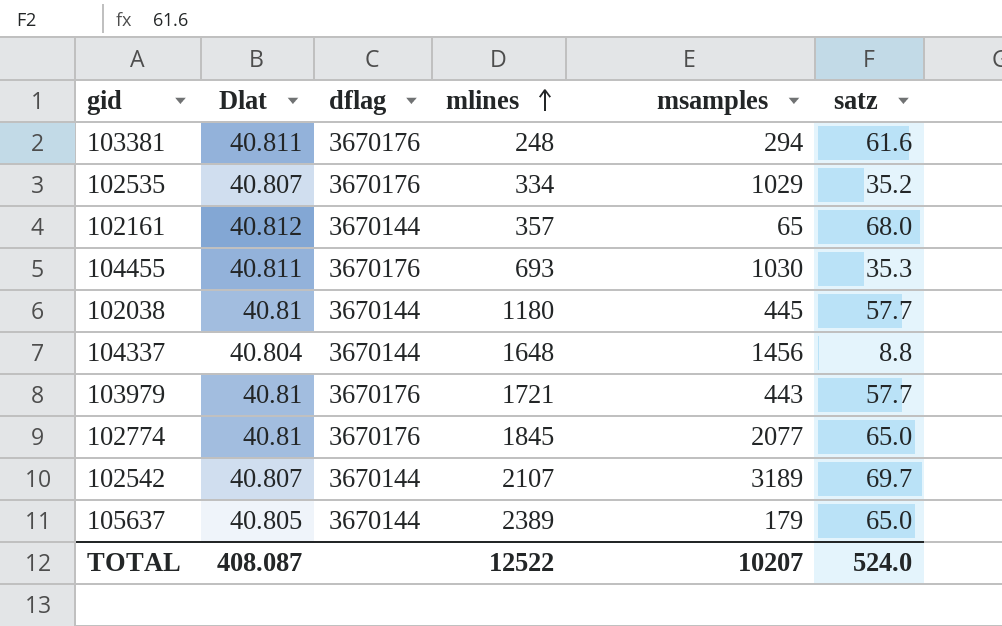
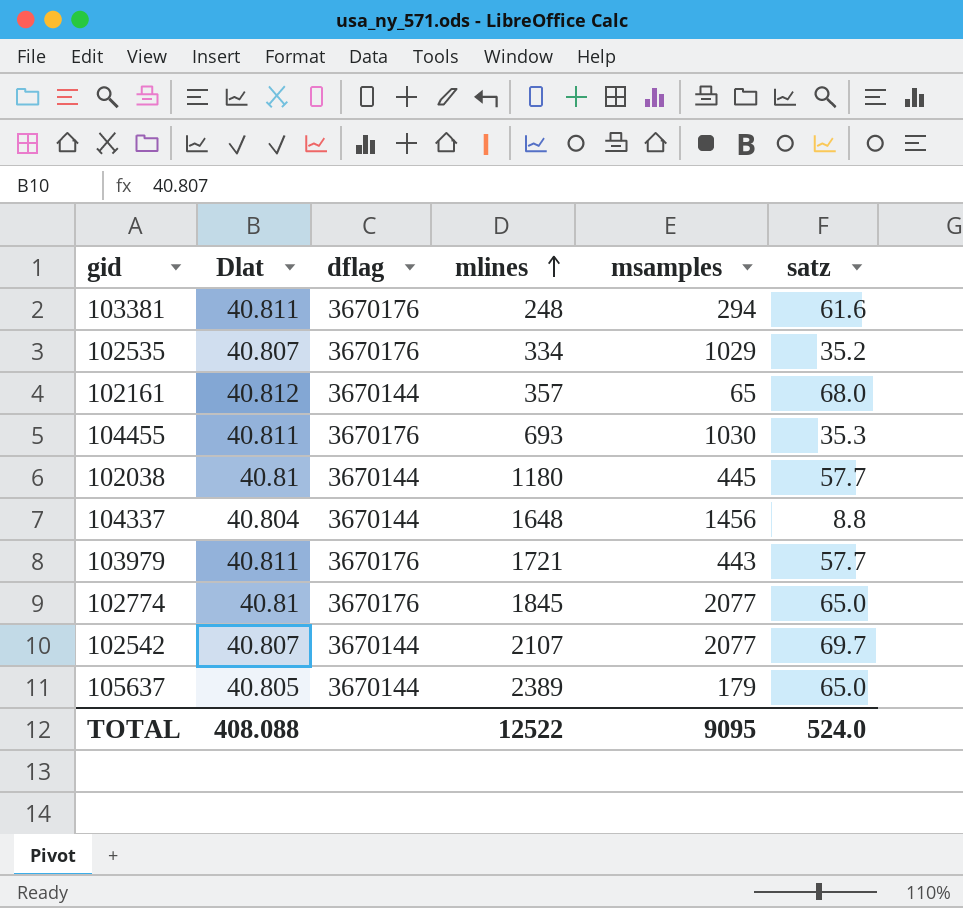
103979 | Dlat: 40.81 -> 40.811
102542 | msamples: 3189 -> 2077
TOTAL | Dlat: 408.087 -> 408.088
TOTAL | msamples: 10207 -> 9095

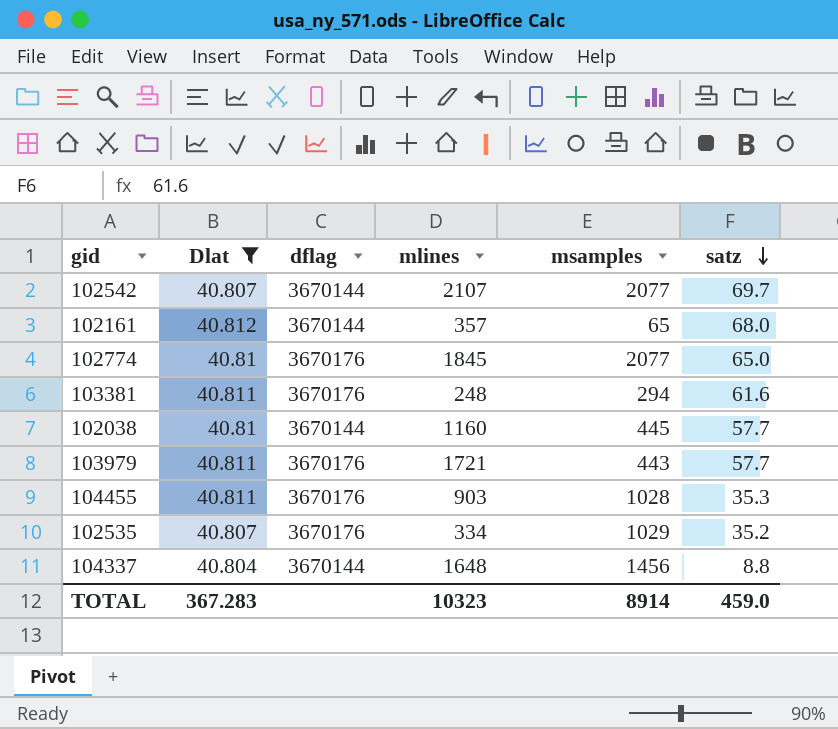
filter: none -> Dlat != 40.805
row order: mlines ascending -> satz descending
102038 | mlines: 1180 -> 1160
104455 | mlines: 693 -> 903
104455 | msamples: 1030 -> 1028
TOTAL | Dlat: 408.088 -> 367.283
TOTAL | mlines: 12522 -> 10323
TOTAL | msamples: 9095 -> 8914
TOTAL | satz: 524.0 -> 459.0

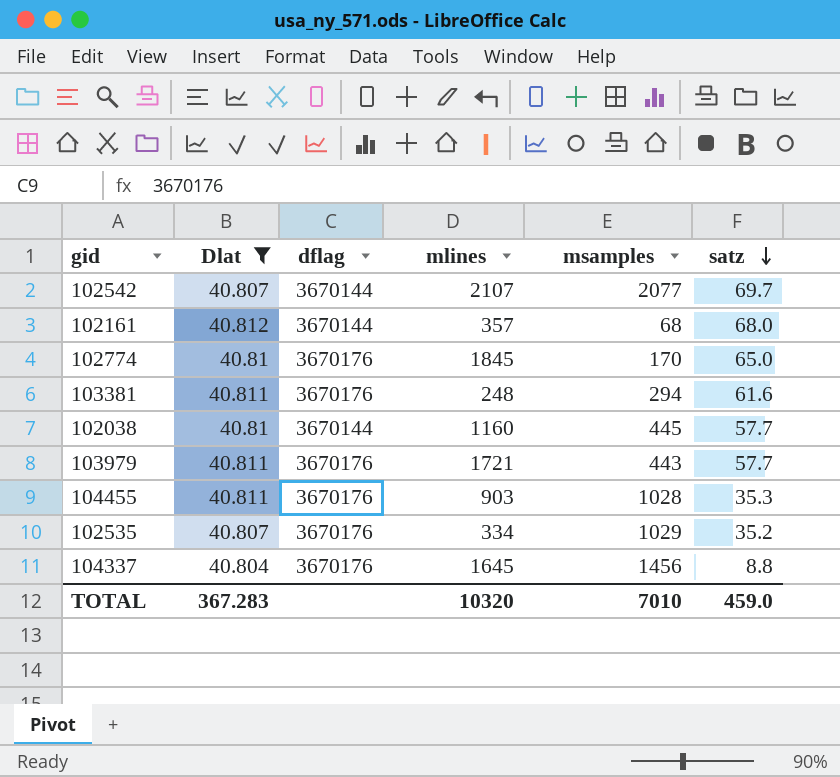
102161 | msamples: 65 -> 68
102774 | msamples: 2077 -> 170
104337 | dflag: 3670144 -> 3670176
104337 | mlines: 1648 -> 1645
TOTAL | mlines: 10323 -> 10320
TOTAL | msamples: 8914 -> 7010

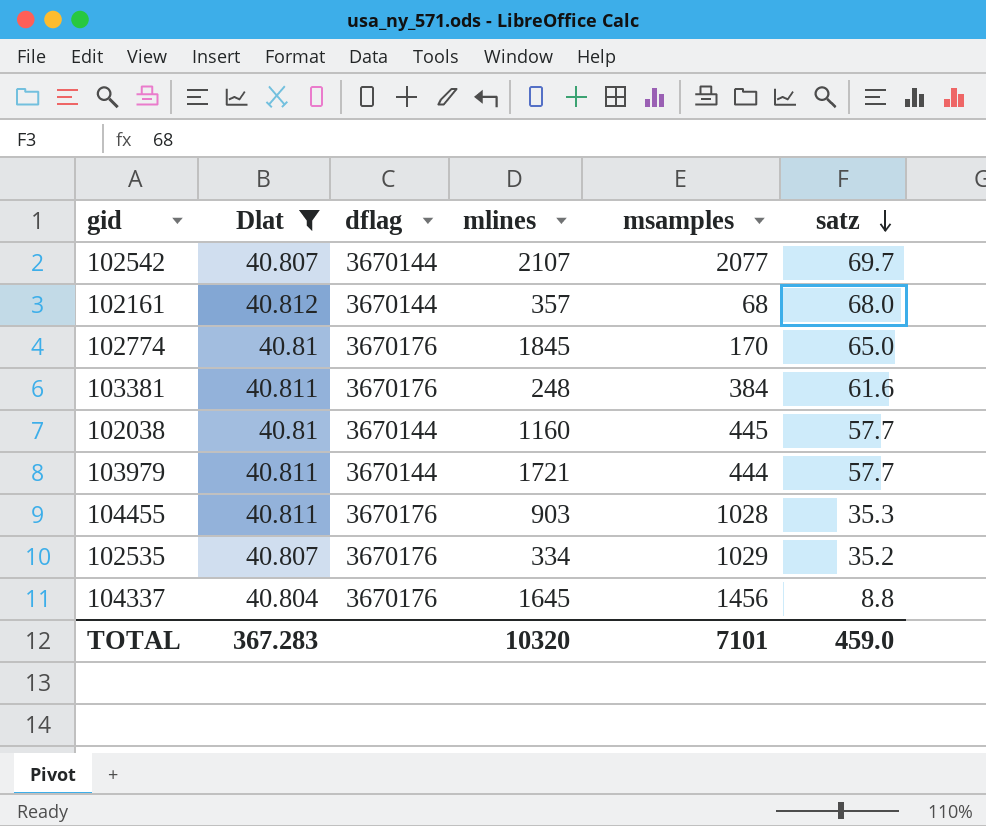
103381 | msamples: 294 -> 384
103979 | dflag: 3670176 -> 3670144
103979 | msamples: 443 -> 444
TOTAL | msamples: 7010 -> 7101

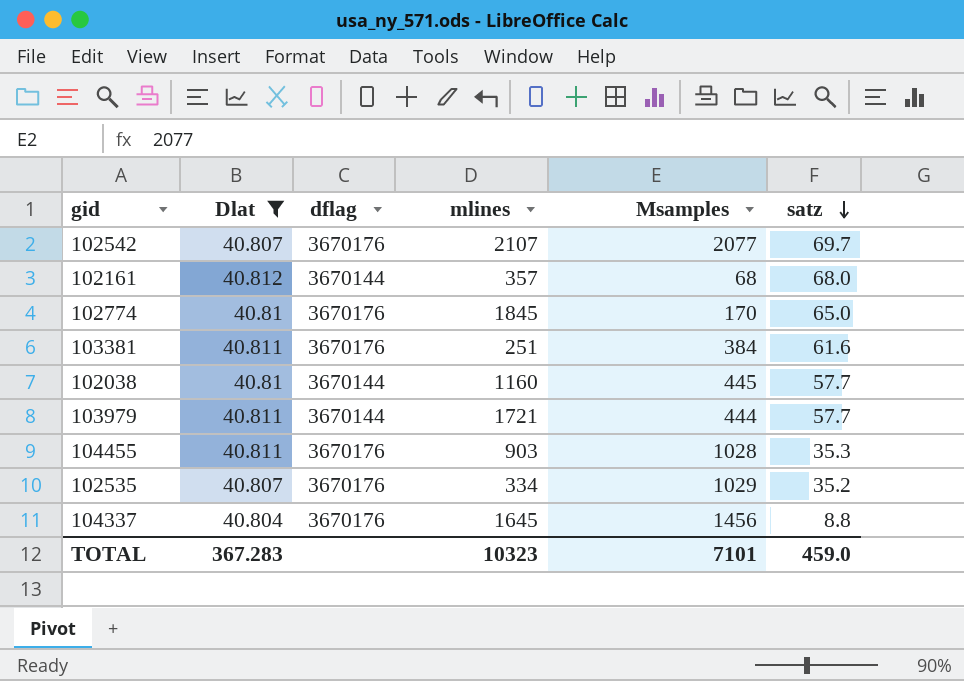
column name: msamples -> Msamples
102542 | dflag: 3670144 -> 3670176
103381 | mlines: 248 -> 251
TOTAL | mlines: 10320 -> 10323

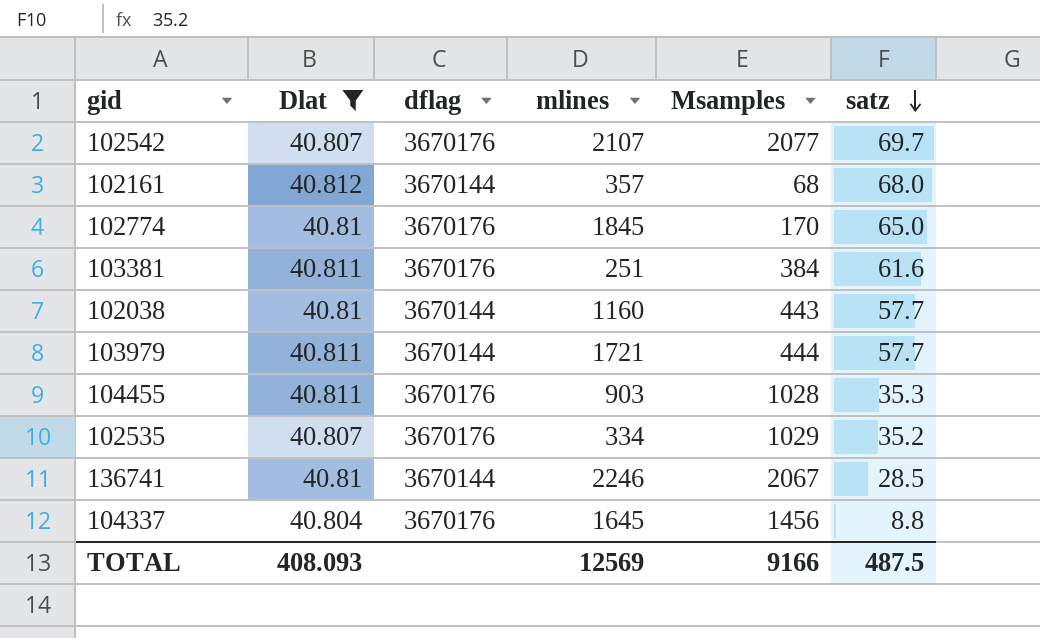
102038 | Msamples: 445 -> 443
row 136741: none -> 40.81 | 3670144 | 2246 | 2067 | 28.5
TOTAL | Dlat: 367.283 -> 408.093
TOTAL | mlines: 10323 -> 12569
TOTAL | Msamples: 7101 -> 9166
TOTAL | satz: 459.0 -> 487.5

